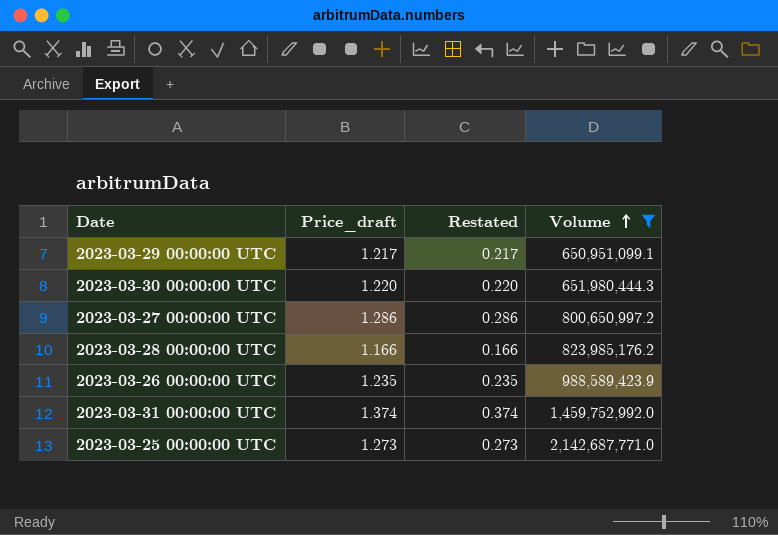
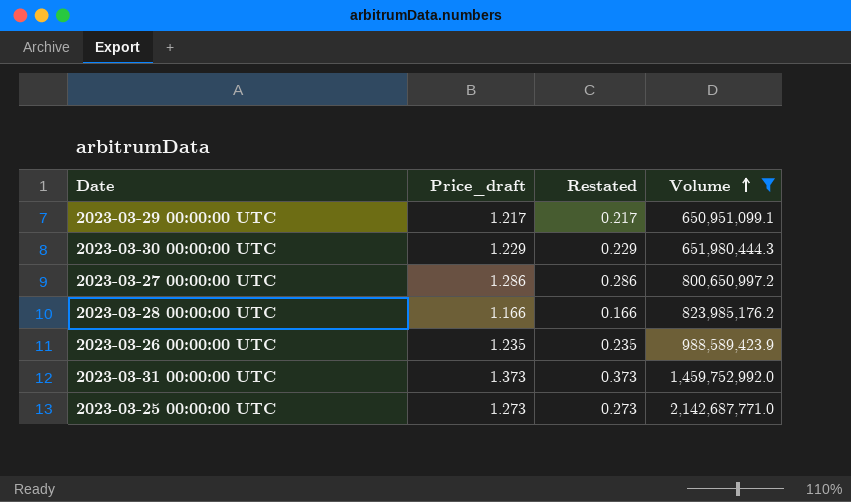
2023-03-30 00:00:00 UTC | Price_draft: 1.220 -> 1.229
2023-03-30 00:00:00 UTC | Restated: 0.220 -> 0.229
2023-03-31 00:00:00 UTC | Price_draft: 1.374 -> 1.373
2023-03-31 00:00:00 UTC | Restated: 0.374 -> 0.373

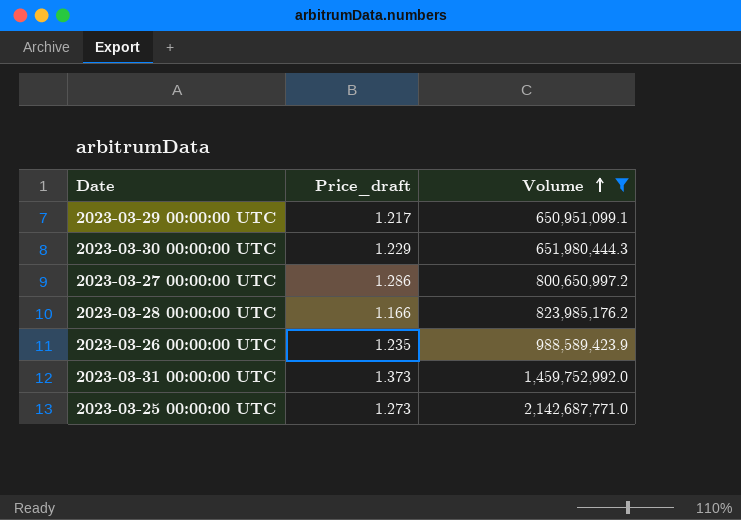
column Restated | formula: [Price_draft] - 1 -> none

